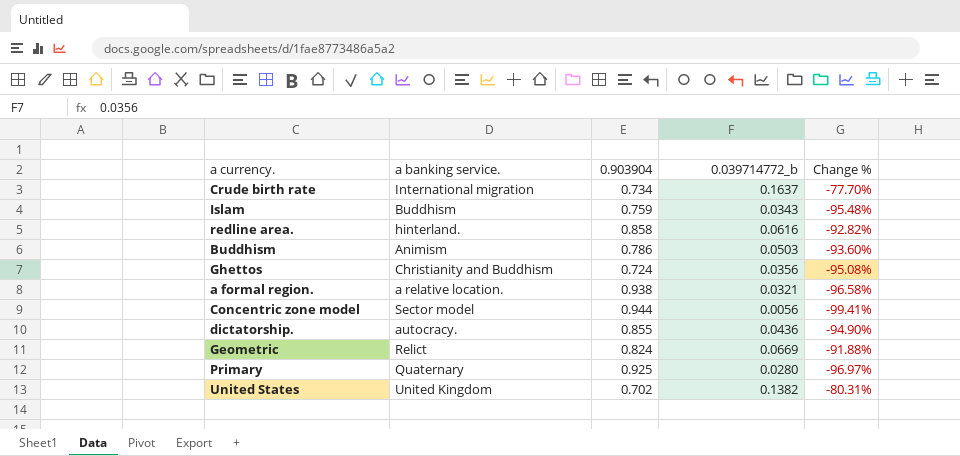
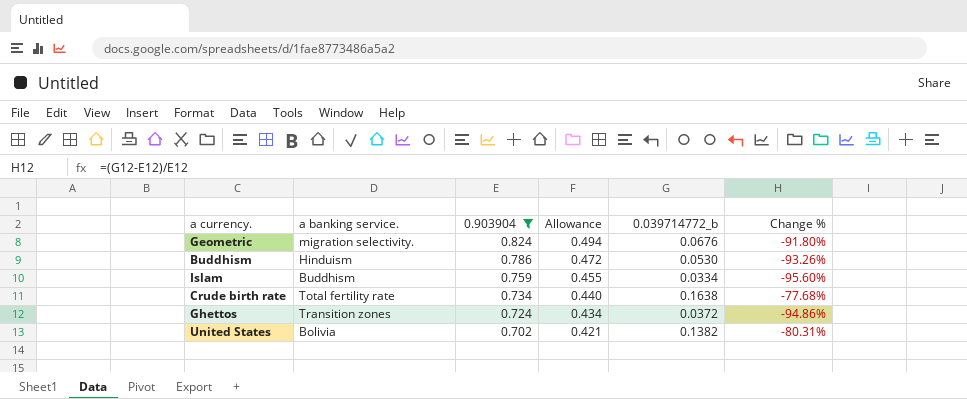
filter: none -> 0.903904 <= 0.824
row order: none -> 0.903904 descending
column Allowance | formula: none -> [0.903904] * 0.6
Geometric | a banking service.: Relict -> migration selectivity.
Geometric | 0.039714772_b: 0.0669 -> 0.0676
Geometric | Change %: -91.88% -> -91.80%
Buddhism | a banking service.: Animism -> Hinduism
Buddhism | 0.039714772_b: 0.0503 -> 0.0530
Buddhism | Change %: -93.60% -> -93.26%
Islam | 0.039714772_b: 0.0343 -> 0.0334
Islam | Change %: -95.48% -> -95.60%
Crude birth rate | a banking service.: International migration -> Total fertility rate
Crude birth rate | 0.039714772_b: 0.1637 -> 0.1638
Crude birth rate | Change %: -77.70% -> -77.68%
Ghettos | a banking service.: Christianity and Buddhism -> Transition zones
Ghettos | 0.039714772_b: 0.0356 -> 0.0372
Ghettos | Change %: -95.08% -> -94.86%
United States | a banking service.: United Kingdom -> Bolivia

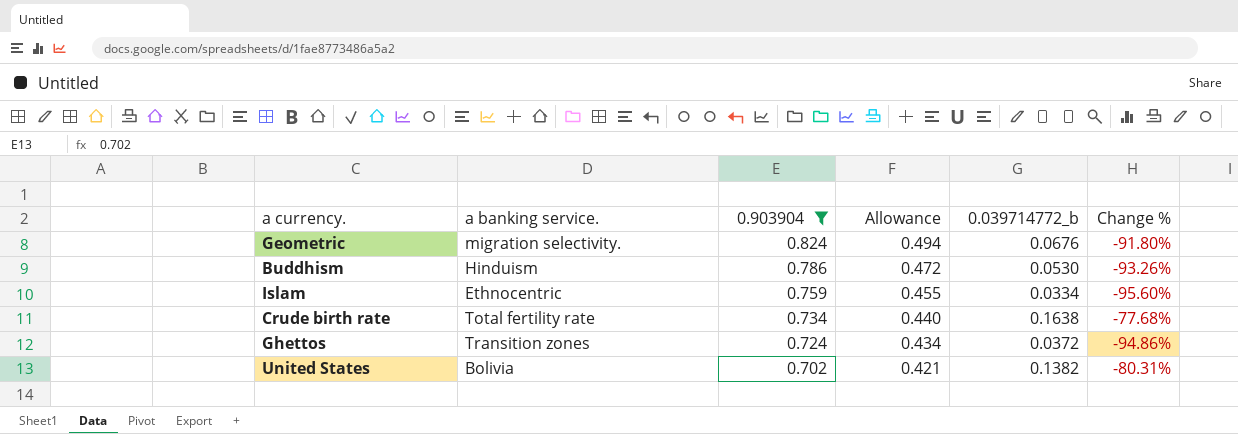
Islam | a banking service.: Buddhism -> Ethnocentric

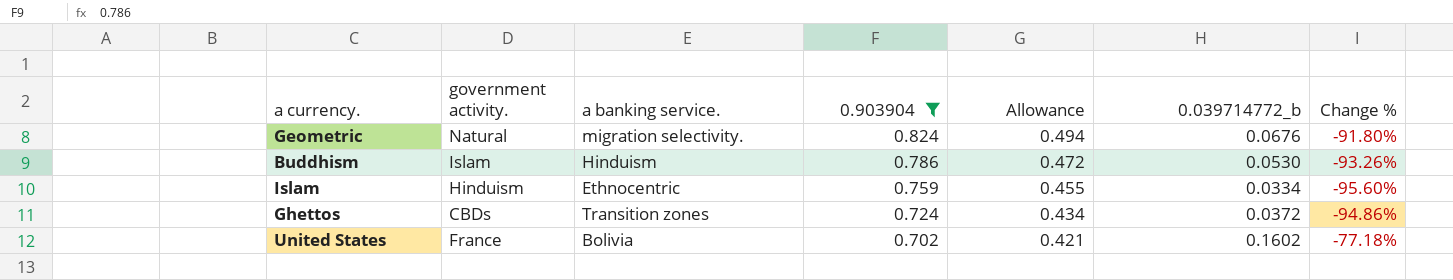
column government activity. | position: none -> 2
row Crude birth rate: Total fertility rate | 0.734 | 0.440 | 0.1638 | -77.68% -> none
United States | 0.039714772_b: 0.1382 -> 0.1602
United States | Change %: -80.31% -> -77.18%

